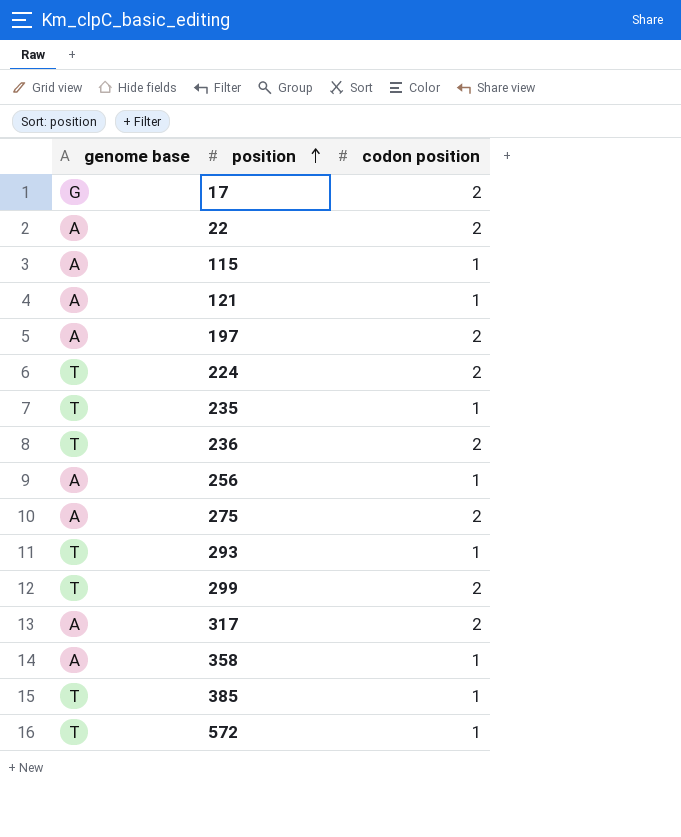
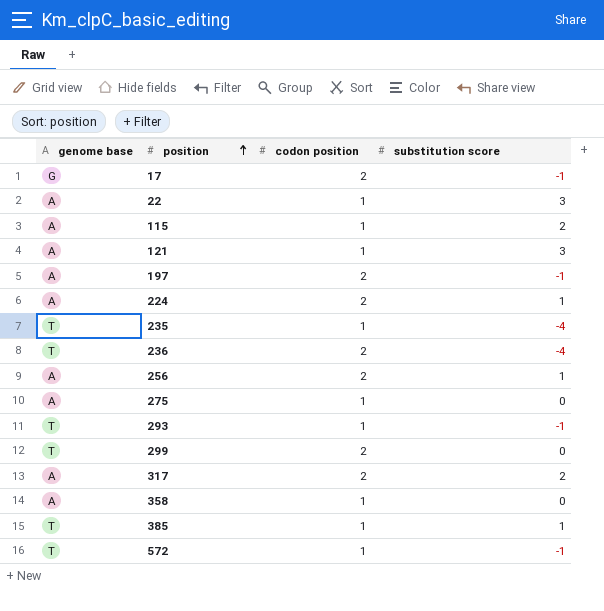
column substitution score | position: none -> 4
22 | codon position: 2 -> 1
224 | genome base: T -> A
256 | codon position: 1 -> 2
275 | codon position: 2 -> 1

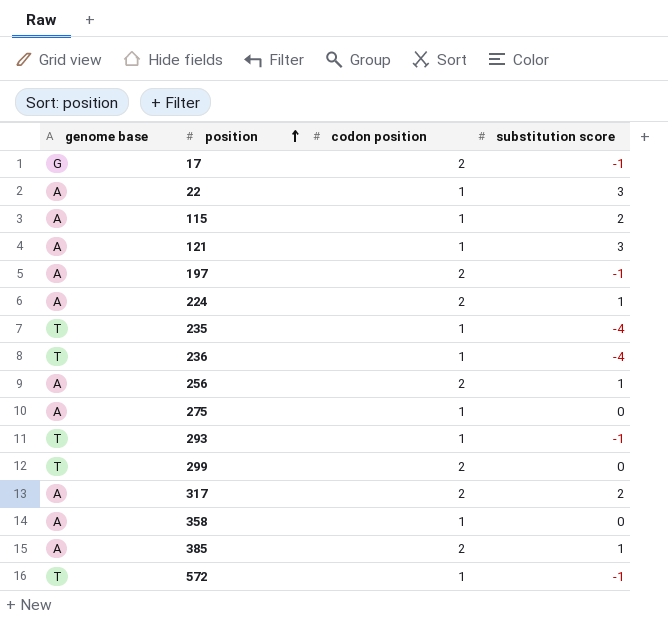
236 | codon position: 2 -> 1
385 | genome base: T -> A
385 | codon position: 1 -> 2

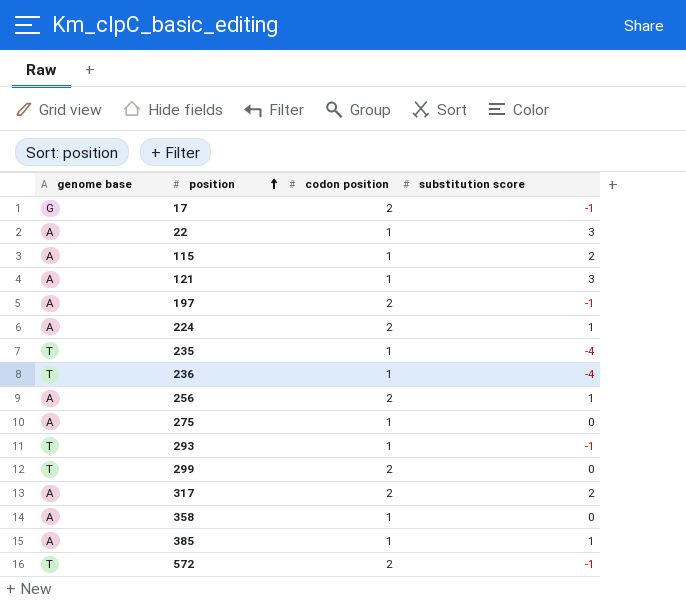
385 | codon position: 2 -> 1
572 | codon position: 1 -> 2

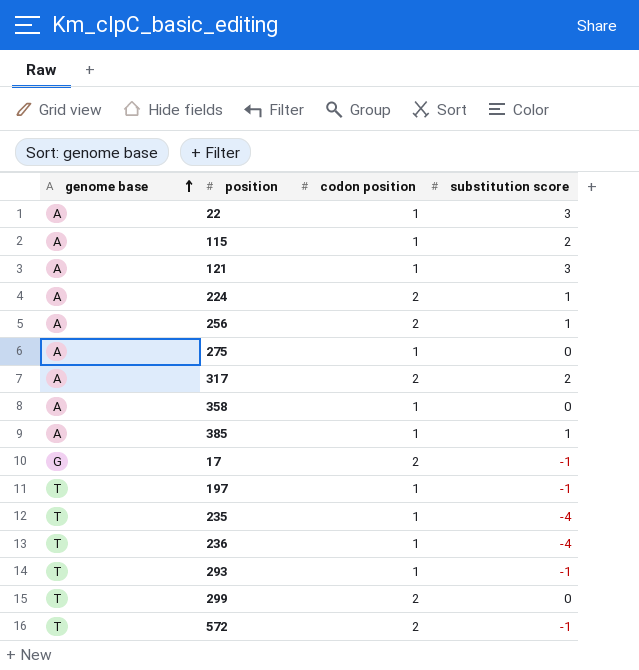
row order: position ascending -> genome base ascending
197 | genome base: A -> T
197 | codon position: 2 -> 1

